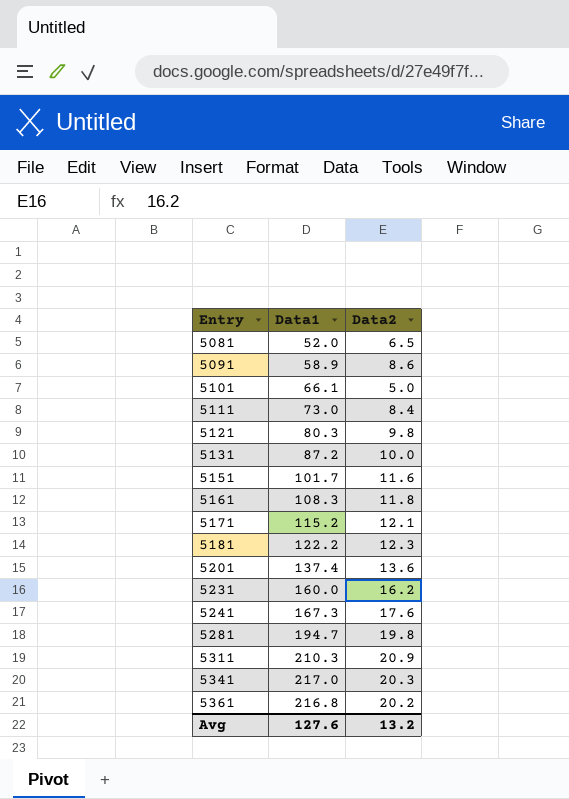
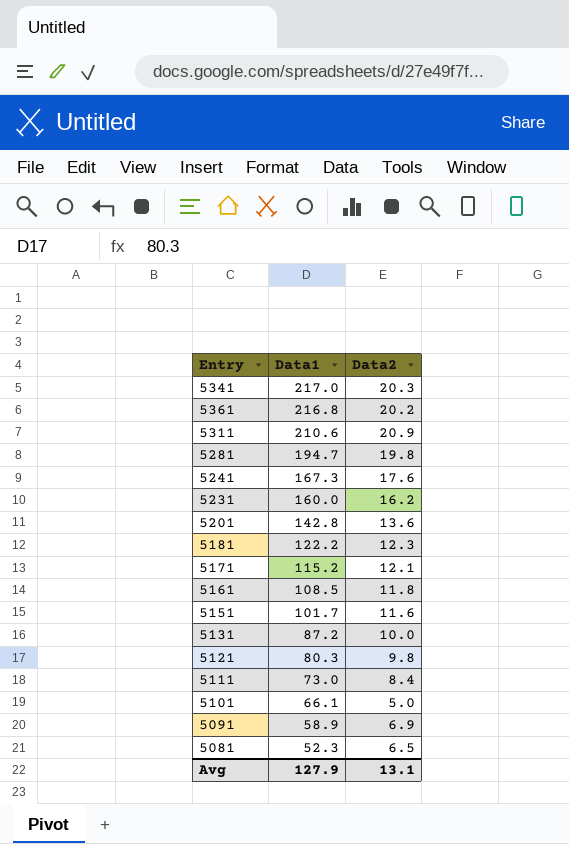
row order: Entry ascending -> Data1 descending
5311 | Data1: 210.3 -> 210.6
5201 | Data1: 137.4 -> 142.8
5161 | Data1: 108.3 -> 108.5
5091 | Data2: 8.6 -> 6.9
5081 | Data1: 52.0 -> 52.3
Avg | Data1: 127.6 -> 127.9
Avg | Data2: 13.2 -> 13.1

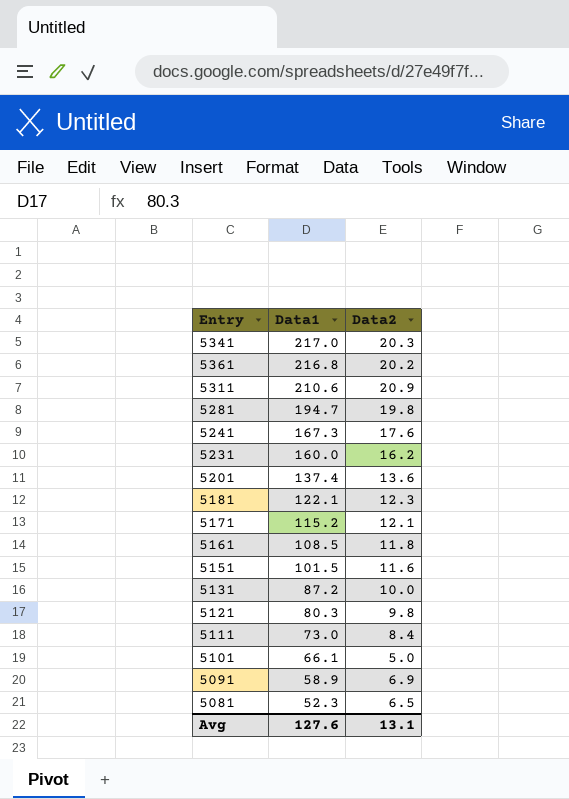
5201 | Data1: 142.8 -> 137.4
5181 | Data1: 122.2 -> 122.1
5151 | Data1: 101.7 -> 101.5
Avg | Data1: 127.9 -> 127.6

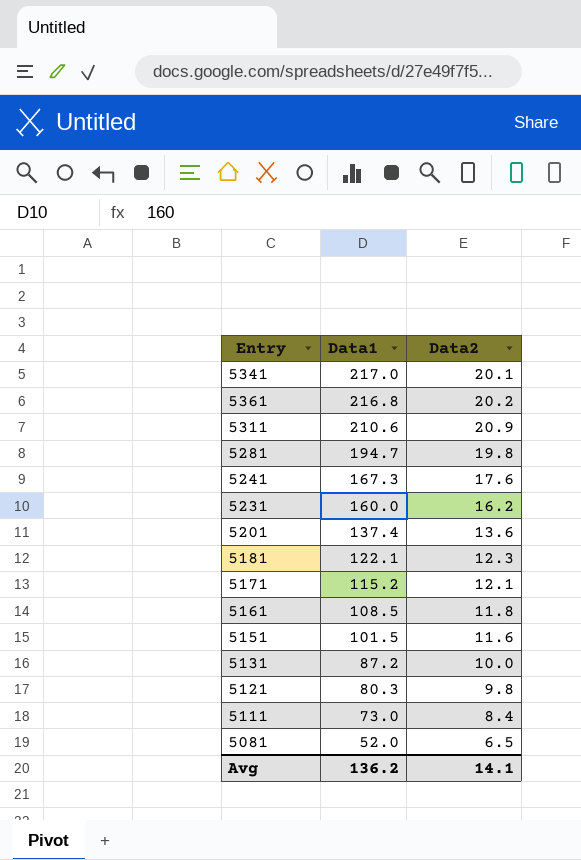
row 5101: 66.1 | 5.0 -> none
row 5091: 58.9 | 6.9 -> none
5341 | Data2: 20.3 -> 20.1
5081 | Data1: 52.3 -> 52.0
Avg | Data1: 127.6 -> 136.2
Avg | Data2: 13.1 -> 14.1

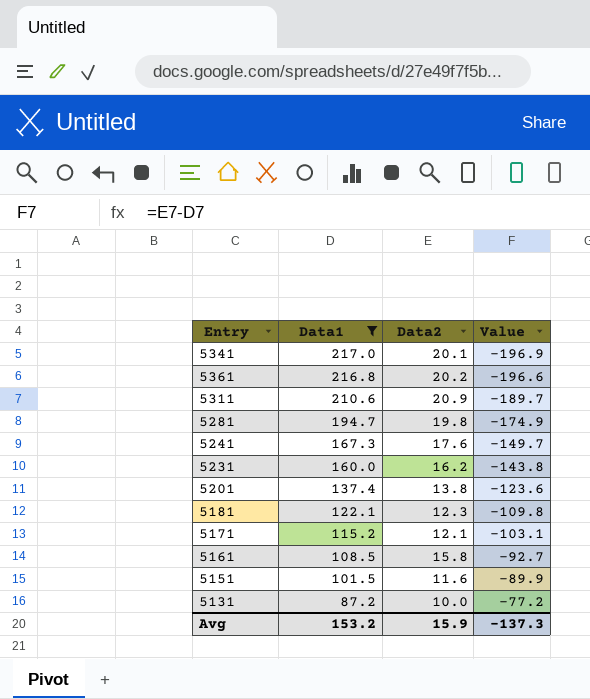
filter: none -> Data1 >= 87.2
column Value | formula: none -> [Data2] - [Data1]
5201 | Data2: 13.6 -> 13.8
5161 | Data2: 11.8 -> 15.8
Avg | Data1: 136.2 -> 153.2
Avg | Data2: 14.1 -> 15.9

